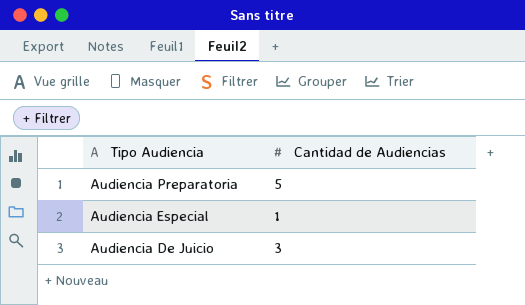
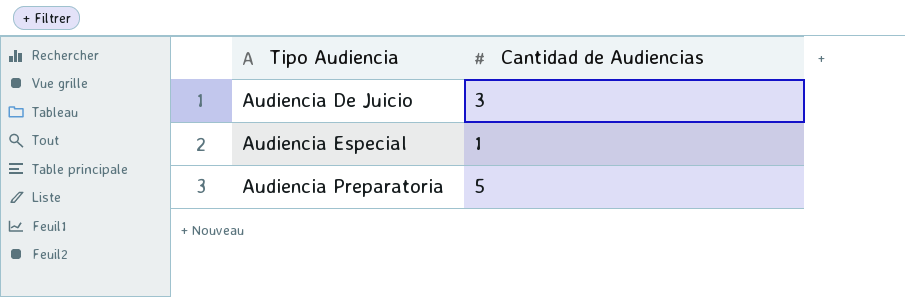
row order: Tipo Audiencia descending -> Tipo Audiencia ascending

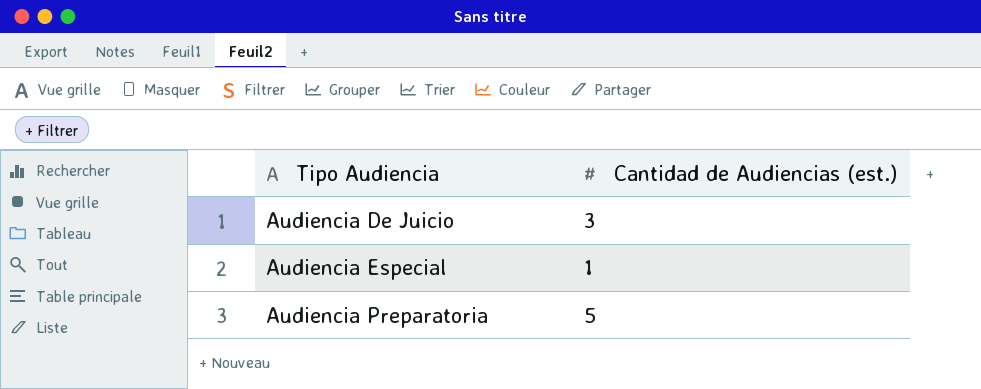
column name: Cantidad de Audiencias -> Cantidad de Audiencias (est.)

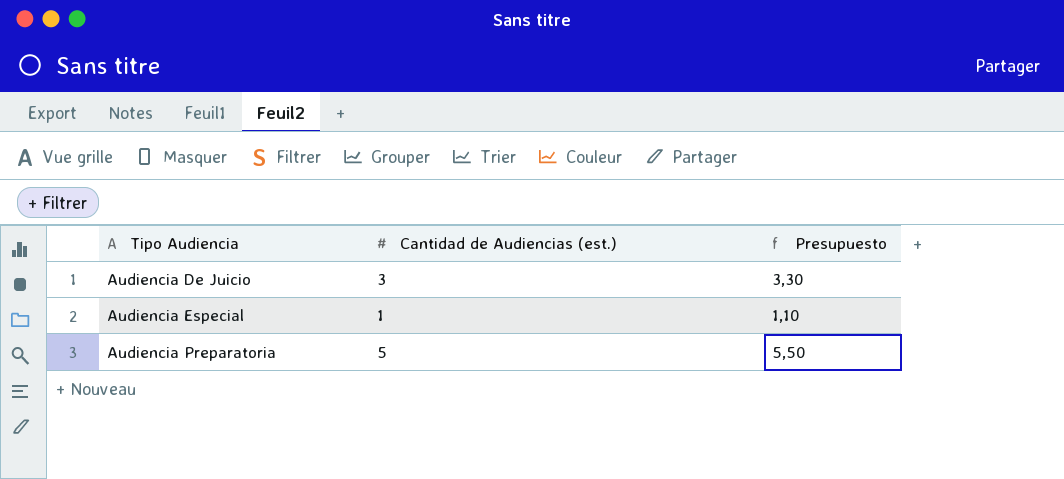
column Presupuesto | formula: none -> [Cantidad de Audiencias (est.)] * 1,1

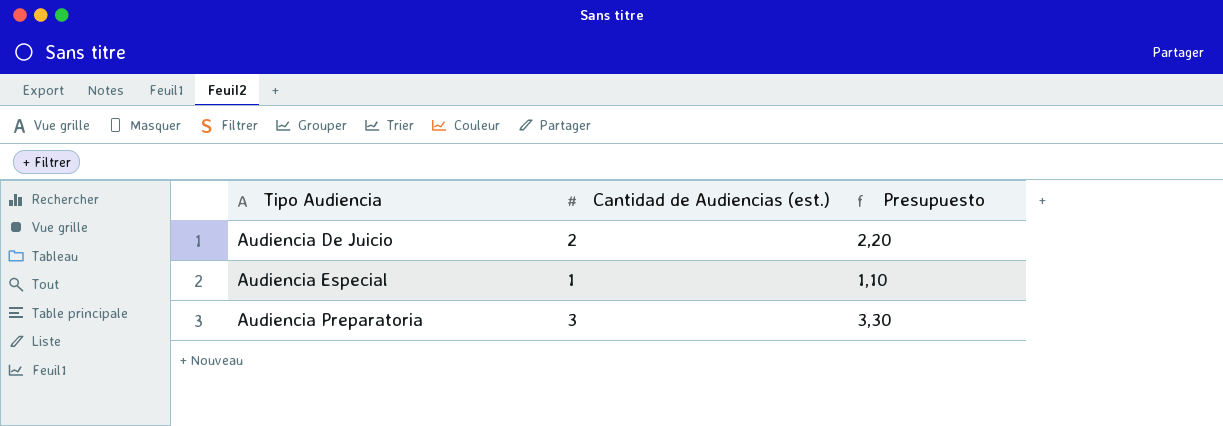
Audiencia De Juicio | Cantidad de Audiencias (est.): 3 -> 2
Audiencia De Juicio | Presupuesto: 3,30 -> 2,20
Audiencia Preparatoria | Cantidad de Audiencias (est.): 5 -> 3
Audiencia Preparatoria | Presupuesto: 5,50 -> 3,30

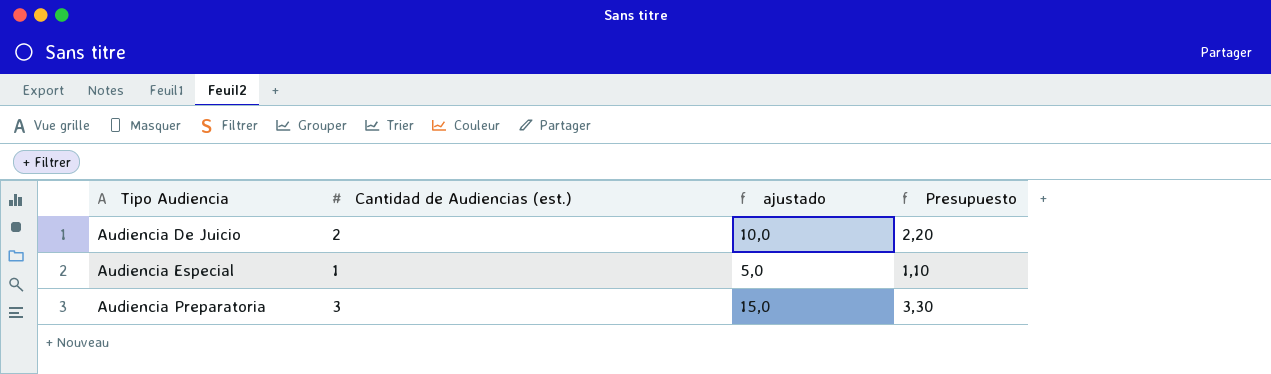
column ajustado | formula: none -> [Cantidad de Audiencias (est.)] * 5

